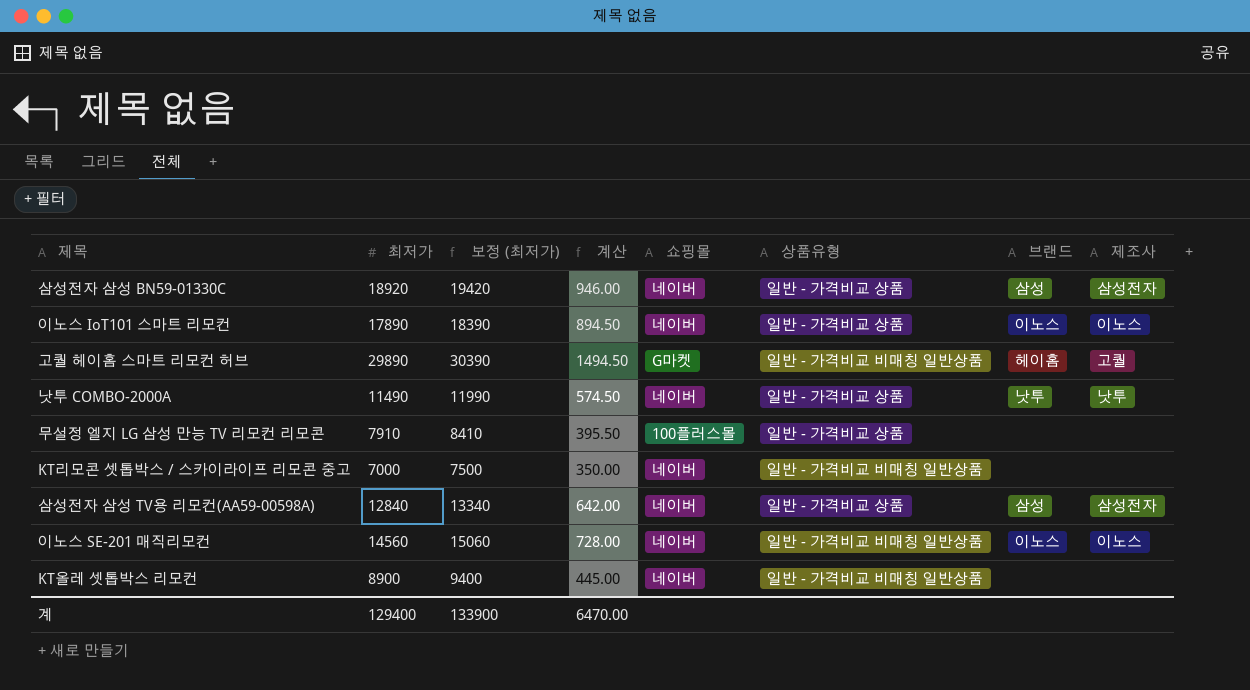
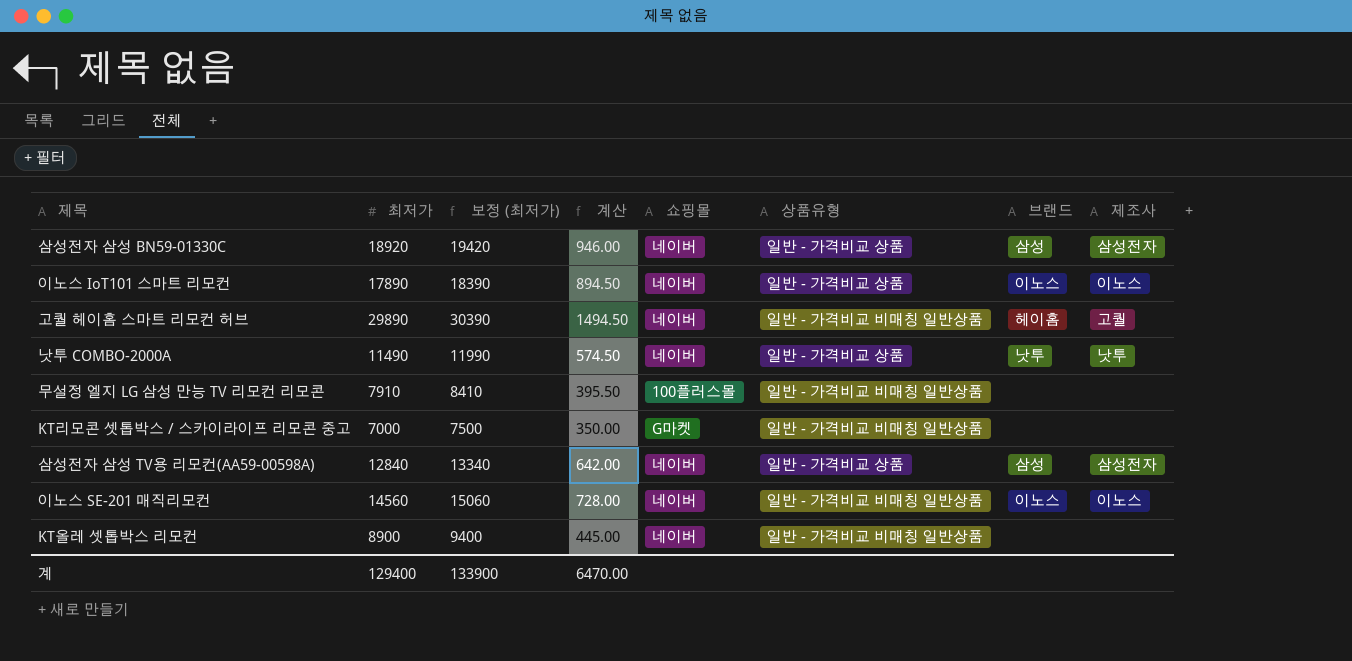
고퀄 헤이홈 스마트 리모컨 허브 | 쇼핑몰: G마켓 -> 네이버
무설정 엘지 LG 삼성 만능 TV 리모컨 리모콘 | 상품유형: 일반 - 가격비교 상품 -> 일반 - 가격비교 비매칭 일반상품
KT리모콘 셋톱박스 / 스카이라이프 리모콘 중고 | 쇼핑몰: 네이버 -> G마켓

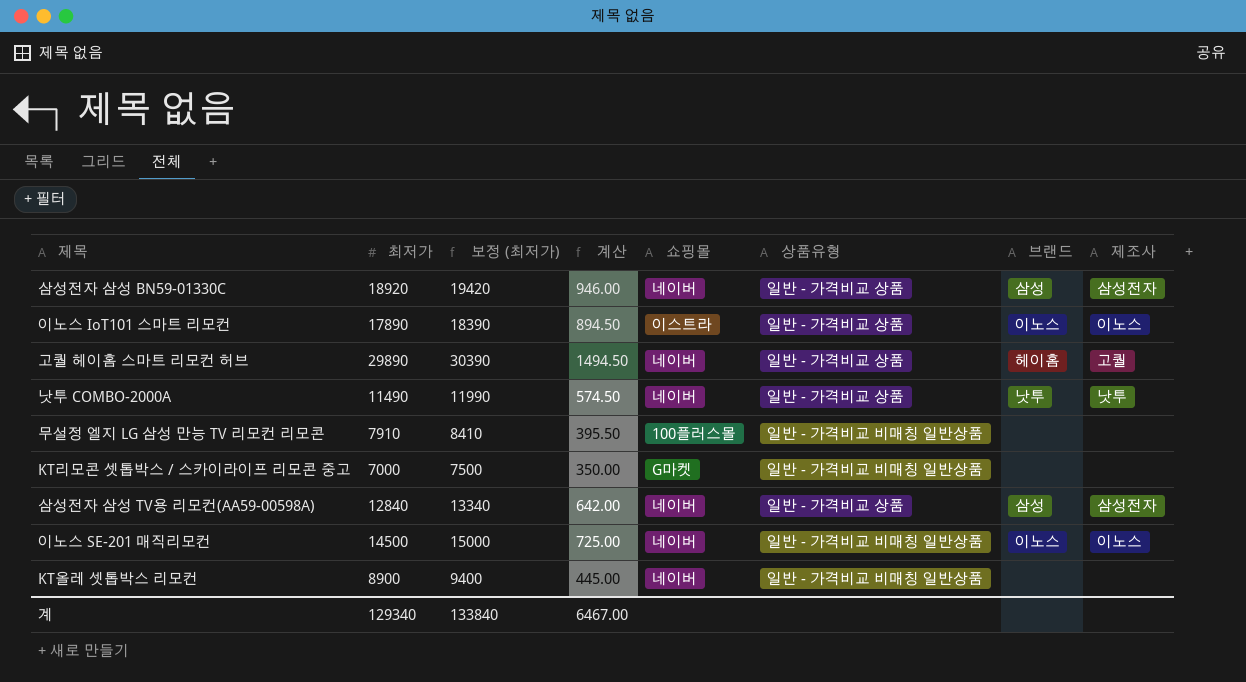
이노스 IoT101 스마트 리모컨 | 쇼핑몰: 네이버 -> 이스트라
고퀄 헤이홈 스마트 리모컨 허브 | 상품유형: 일반 - 가격비교 비매칭 일반상품 -> 일반 - 가격비교 상품
이노스 SE-201 매직리모컨 | 최저가: 14560 -> 14500
이노스 SE-201 매직리모컨 | 보정 (최저가): 15060 -> 15000
이노스 SE-201 매직리모컨 | 계산: 728.00 -> 725.00
계 | 최저가: 129400 -> 129340
계 | 보정 (최저가): 133900 -> 133840
계 | 계산: 6470.00 -> 6467.00

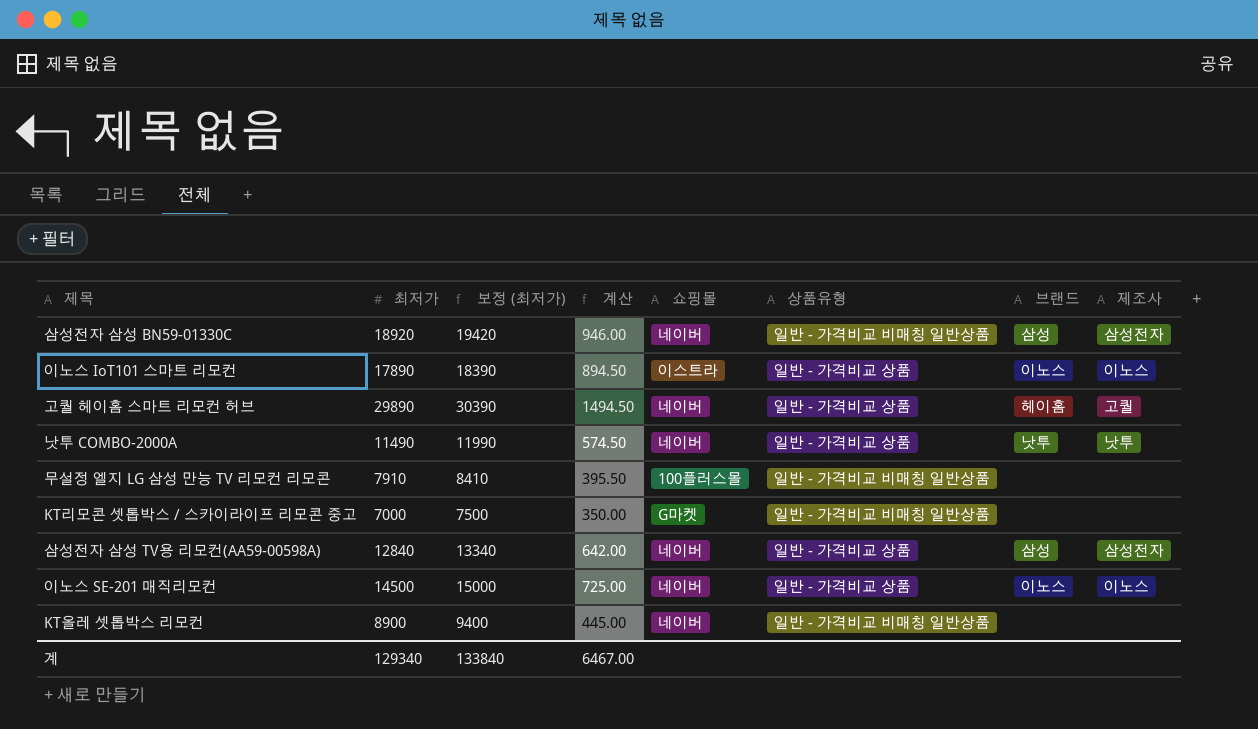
삼성전자 삼성 BN59-01330C | 상품유형: 일반 - 가격비교 상품 -> 일반 - 가격비교 비매칭 일반상품
이노스 SE-201 매직리모컨 | 상품유형: 일반 - 가격비교 비매칭 일반상품 -> 일반 - 가격비교 상품

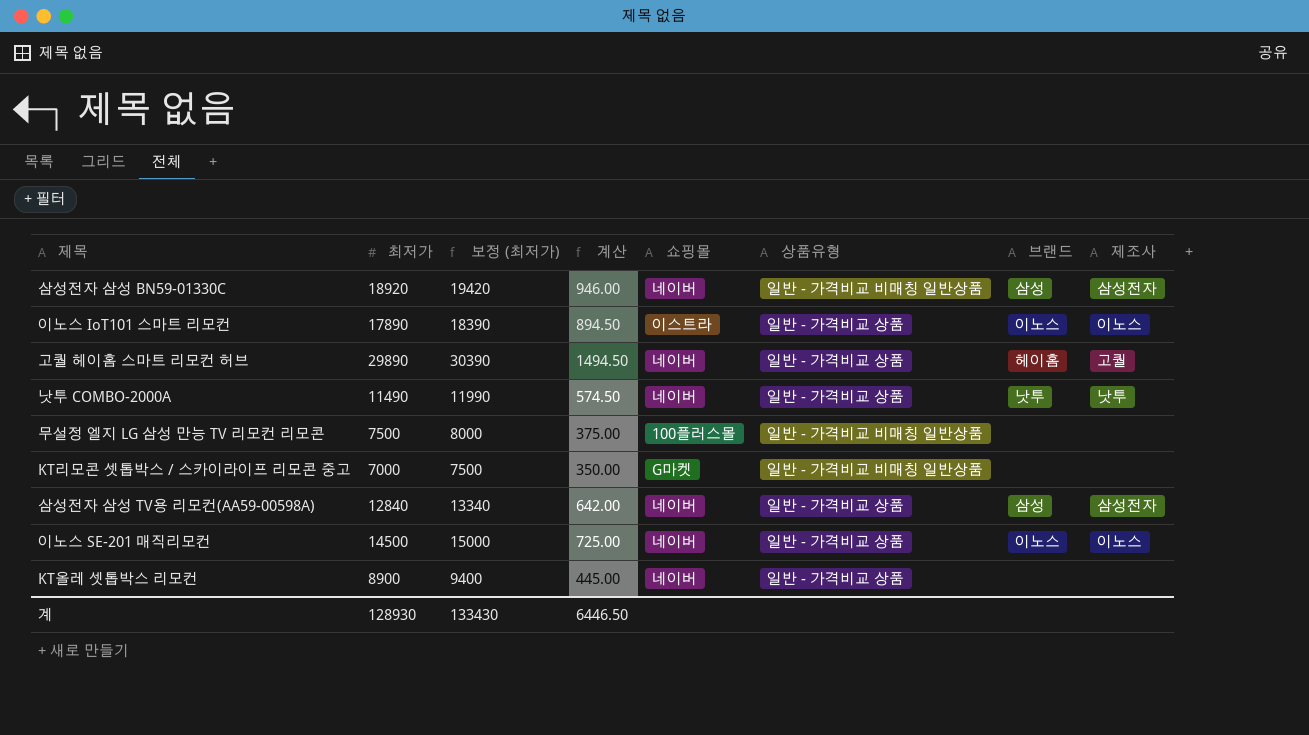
무설정 엘지 LG 삼성 만능 TV 리모컨 리모콘 | 최저가: 7910 -> 7500
무설정 엘지 LG 삼성 만능 TV 리모컨 리모콘 | 보정 (최저가): 8410 -> 8000
무설정 엘지 LG 삼성 만능 TV 리모컨 리모콘 | 계산: 395.50 -> 375.00
KT올레 셋톱박스 리모컨 | 상품유형: 일반 - 가격비교 비매칭 일반상품 -> 일반 - 가격비교 상품
계 | 최저가: 129340 -> 128930
계 | 보정 (최저가): 133840 -> 133430
계 | 계산: 6467.00 -> 6446.50

